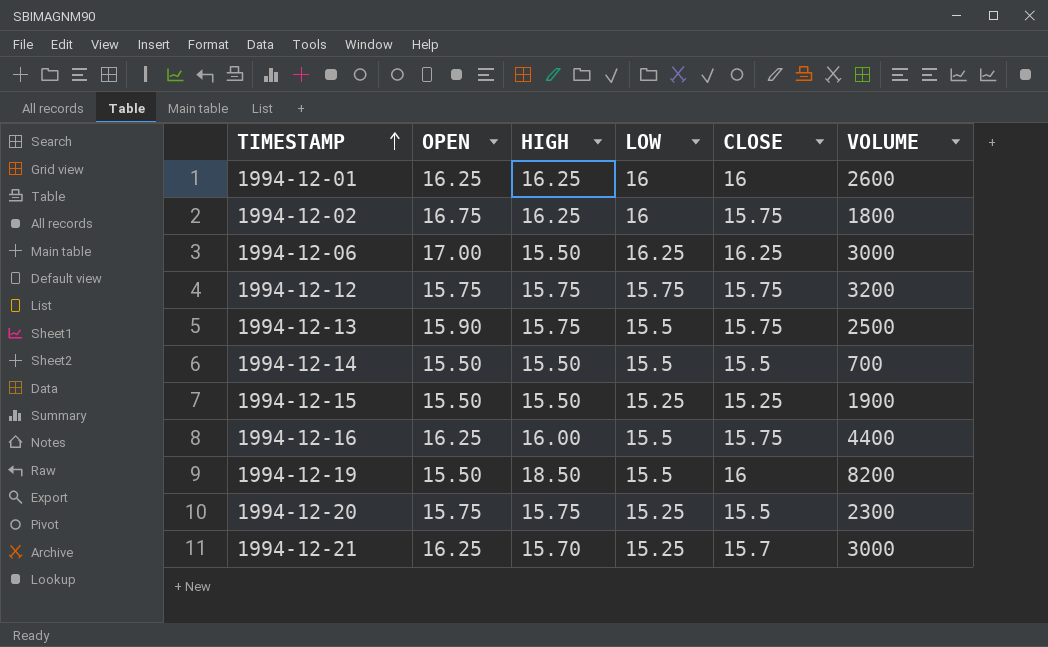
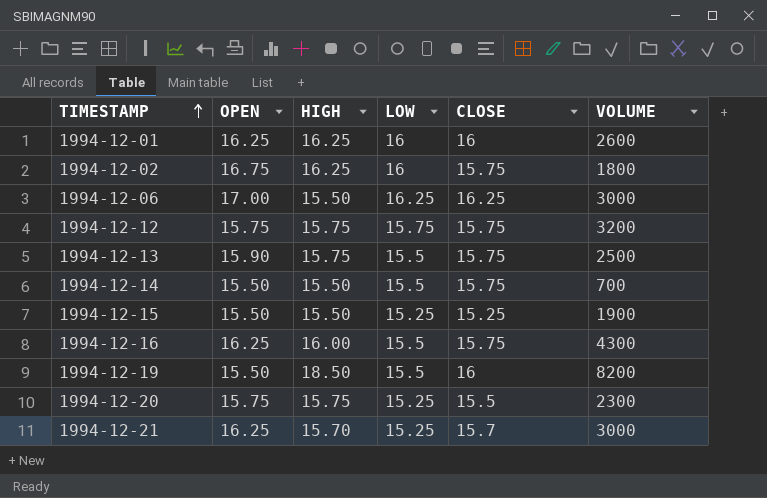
1994-12-14 | CLOSE: 15.5 -> 15.75
1994-12-16 | VOLUME: 4400 -> 4300

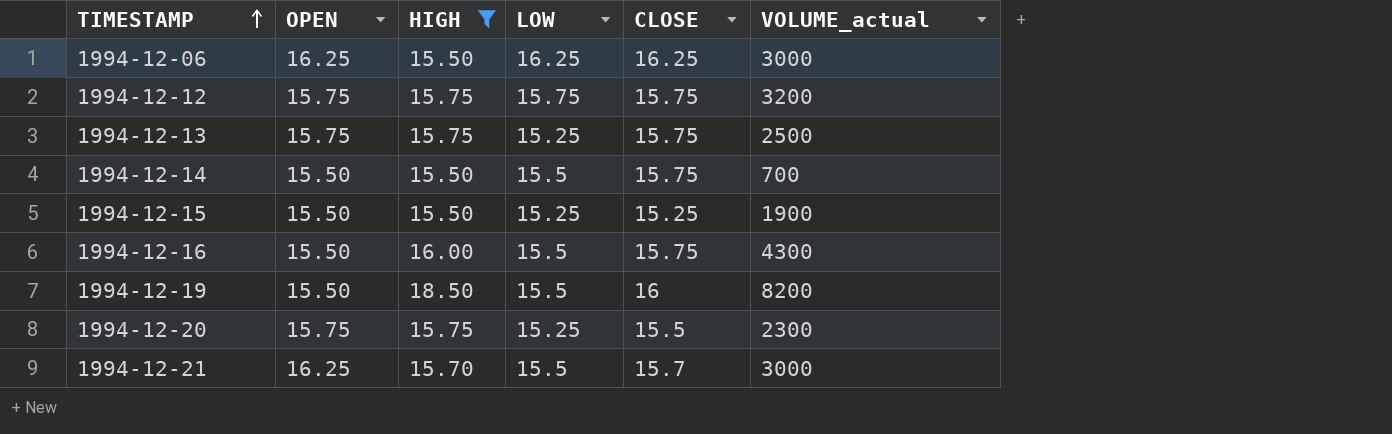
filter: none -> HIGH != 16.25
column name: VOLUME -> VOLUME_actual
1994-12-06 | OPEN: 17.00 -> 16.25
1994-12-13 | OPEN: 15.90 -> 15.75
1994-12-13 | LOW: 15.5 -> 15.25
1994-12-16 | OPEN: 16.25 -> 15.50
1994-12-21 | LOW: 15.25 -> 15.5

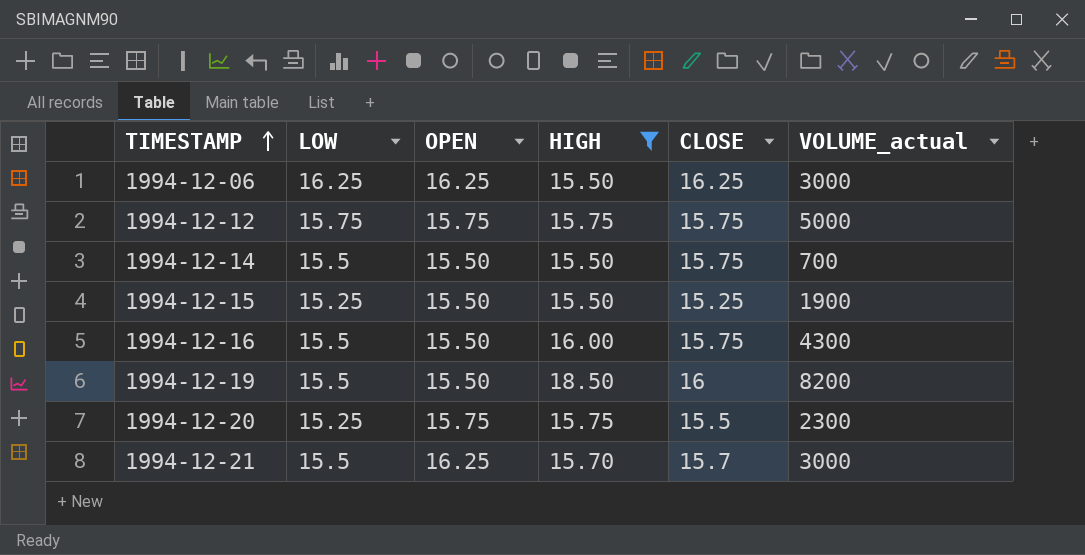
column LOW | position: 4 -> 2
row 1994-12-13: 15.75 | 15.75 | 15.25 | 15.75 | 2500 -> none
1994-12-12 | VOLUME_actual: 3200 -> 5000

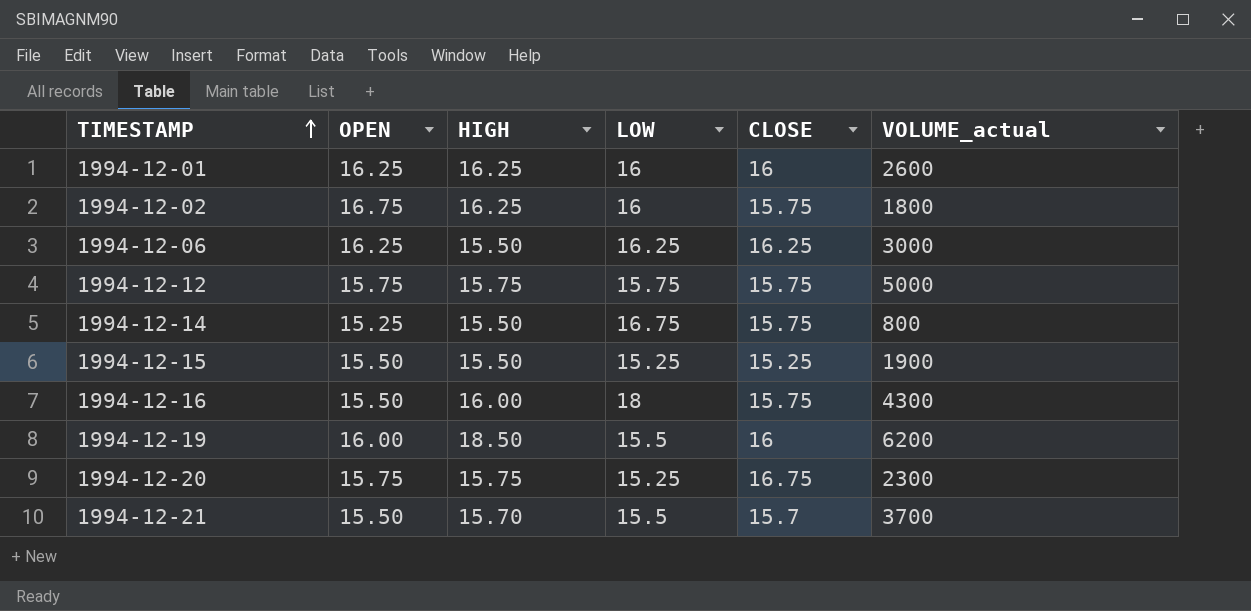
filter: HIGH != 16.25 -> none
column LOW | position: 2 -> 4
1994-12-14 | OPEN: 15.50 -> 15.25
1994-12-14 | LOW: 15.5 -> 16.75
1994-12-14 | VOLUME_actual: 700 -> 800
1994-12-16 | LOW: 15.5 -> 18
1994-12-19 | OPEN: 15.50 -> 16.00
1994-12-19 | VOLUME_actual: 8200 -> 6200
1994-12-20 | CLOSE: 15.5 -> 16.75
1994-12-21 | OPEN: 16.25 -> 15.50
1994-12-21 | VOLUME_actual: 3000 -> 3700

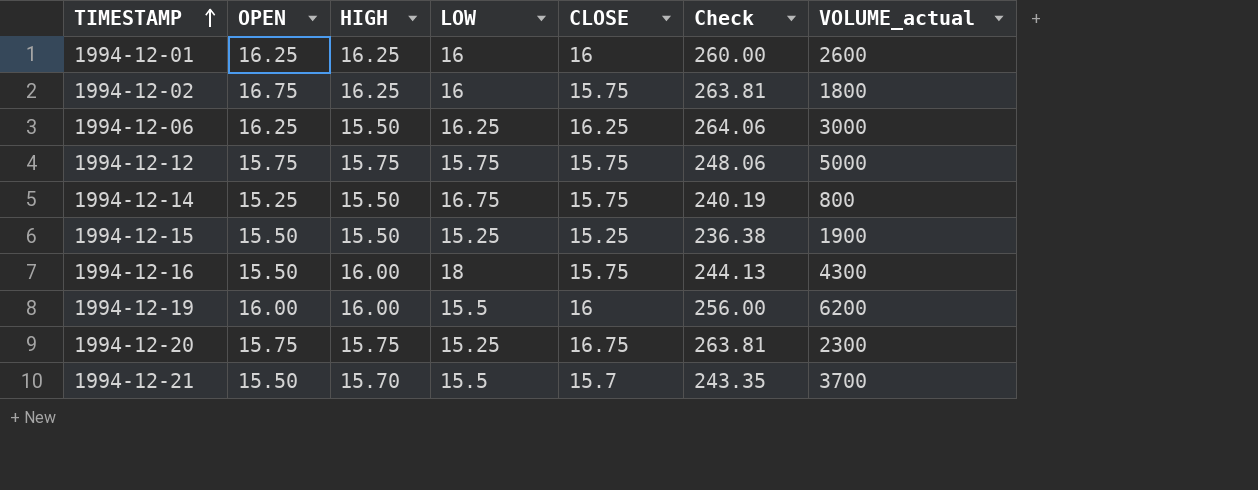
column Check | formula: none -> [OPEN] * [CLOSE]
1994-12-19 | HIGH: 18.50 -> 16.00

